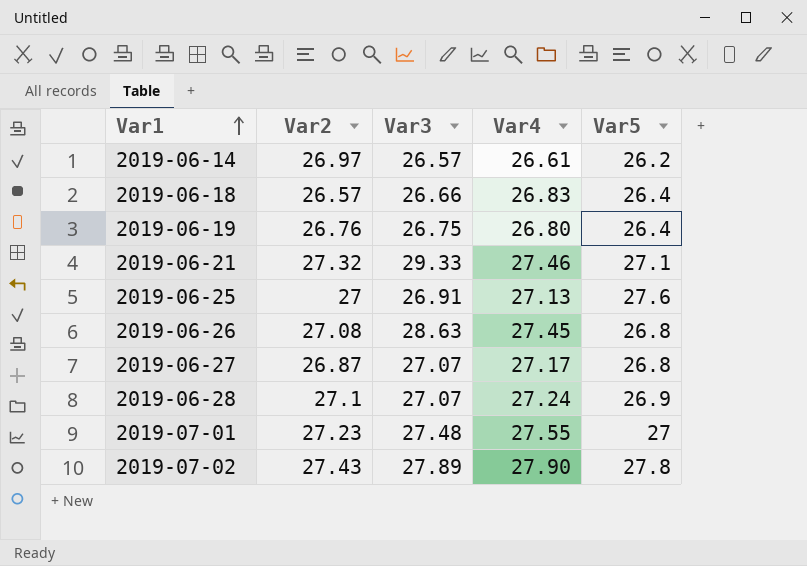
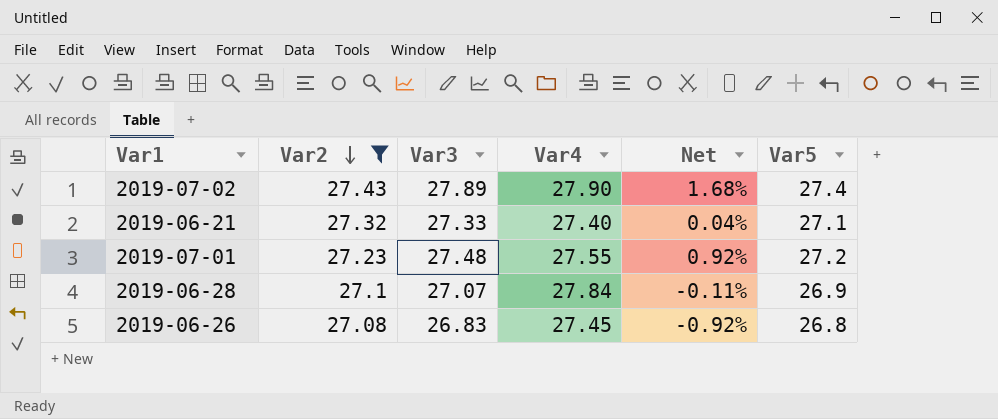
filter: none -> Var2 >= 27.08
row order: Var1 ascending -> Var2 descending
column Net | formula: none -> ([Var3] - [Var2]) / [Var2]
2019-07-02 | Var5: 27.8 -> 27.4
2019-06-21 | Var3: 29.33 -> 27.33
2019-06-21 | Var4: 27.46 -> 27.40
2019-07-01 | Var5: 27 -> 27.2
2019-06-28 | Var4: 27.24 -> 27.84
2019-06-26 | Var3: 28.63 -> 26.83

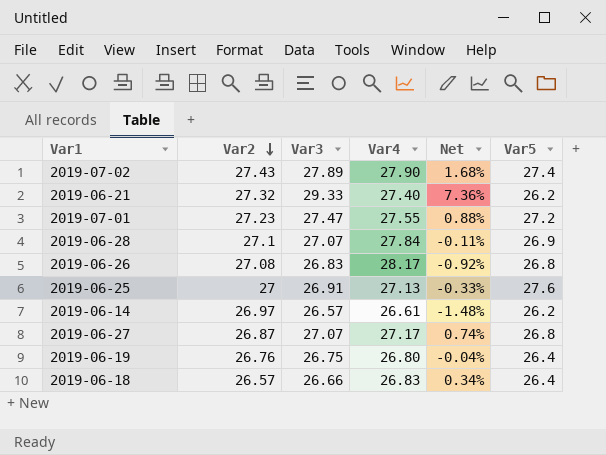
filter: Var2 >= 27.08 -> none
2019-06-21 | Var3: 27.33 -> 29.33
2019-06-21 | Net: 0.04% -> 7.36%
2019-06-21 | Var5: 27.1 -> 26.2
2019-07-01 | Var3: 27.48 -> 27.47
2019-07-01 | Net: 0.92% -> 0.88%
2019-06-26 | Var4: 27.45 -> 28.17

